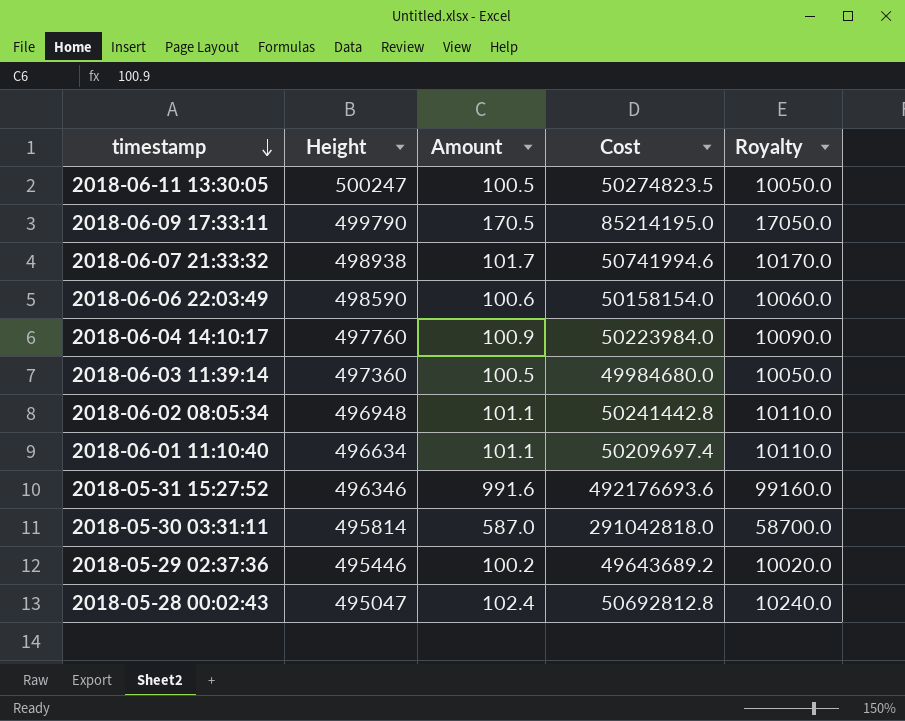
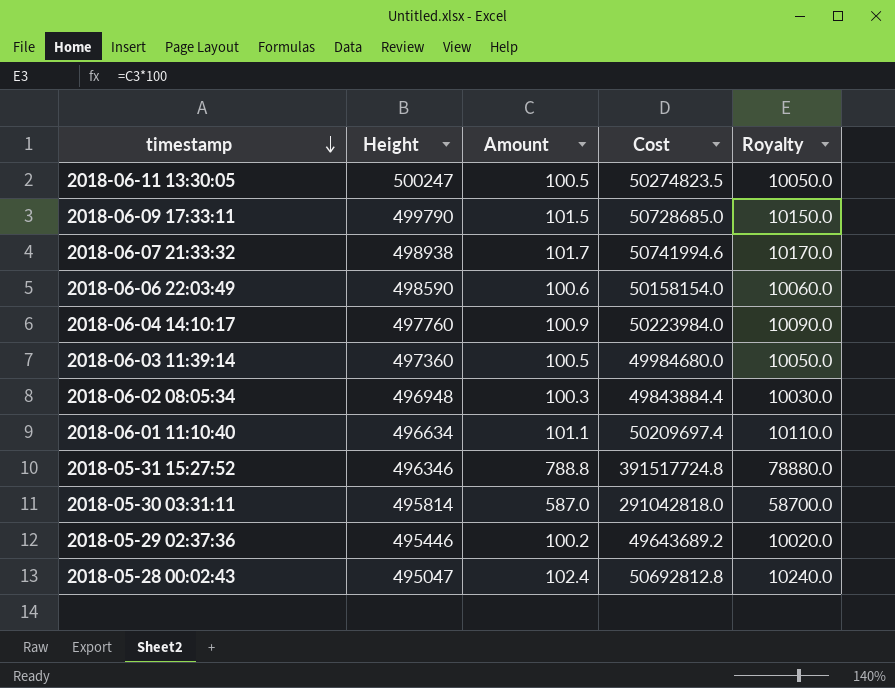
2018-06-09 17:33:11 | Amount: 170.5 -> 101.5
2018-06-09 17:33:11 | Cost: 85214195.0 -> 50728685.0
2018-06-09 17:33:11 | Royalty: 17050.0 -> 10150.0
2018-06-02 08:05:34 | Amount: 101.1 -> 100.3
2018-06-02 08:05:34 | Cost: 50241442.8 -> 49843884.4
2018-06-02 08:05:34 | Royalty: 10110.0 -> 10030.0
2018-05-31 15:27:52 | Amount: 991.6 -> 788.8
2018-05-31 15:27:52 | Cost: 492176693.6 -> 391517724.8
2018-05-31 15:27:52 | Royalty: 99160.0 -> 78880.0

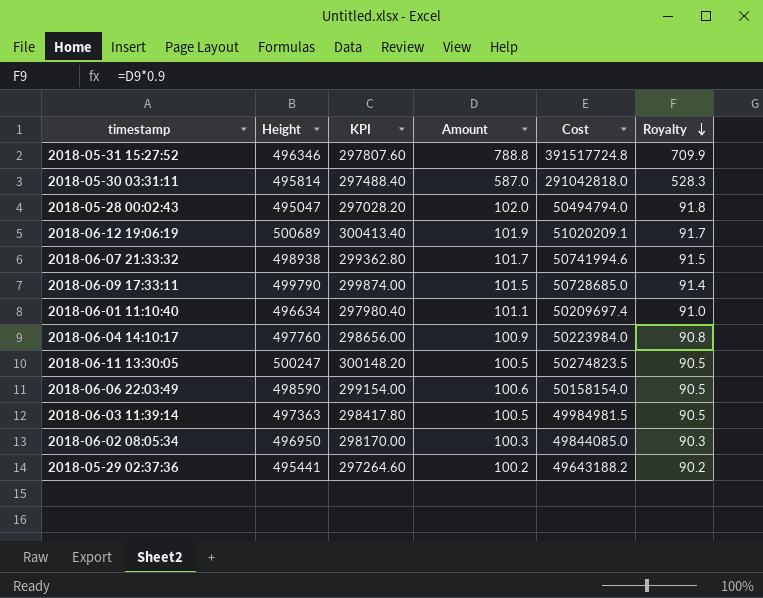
row order: timestamp descending -> Royalty descending
column KPI | formula: none -> [Height] * 0.6
column Royalty | formula: [Amount] * 100 -> [Amount] * 0.9
2018-05-28 00:02:43 | Amount: 102.4 -> 102.0
2018-05-28 00:02:43 | Cost: 50692812.8 -> 50494794.0
row 2018-06-12 19:06:19: none -> 500689 | 300413.40 | 101.9 | 51020209.1 | 91.7
2018-06-03 11:39:14 | Height: 497360 -> 497363
2018-06-03 11:39:14 | Cost: 49984680.0 -> 49984981.5
2018-06-02 08:05:34 | Height: 496948 -> 496950
2018-06-02 08:05:34 | Cost: 49843884.4 -> 49844085.0
2018-05-29 02:37:36 | Height: 495446 -> 495441
2018-05-29 02:37:36 | Cost: 49643689.2 -> 49643188.2

